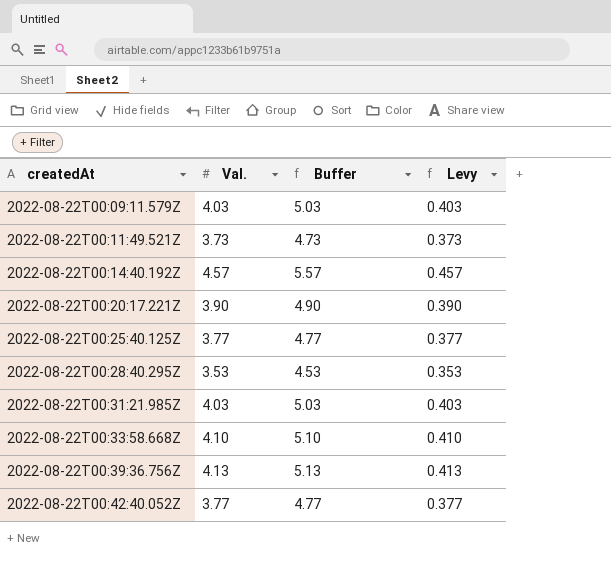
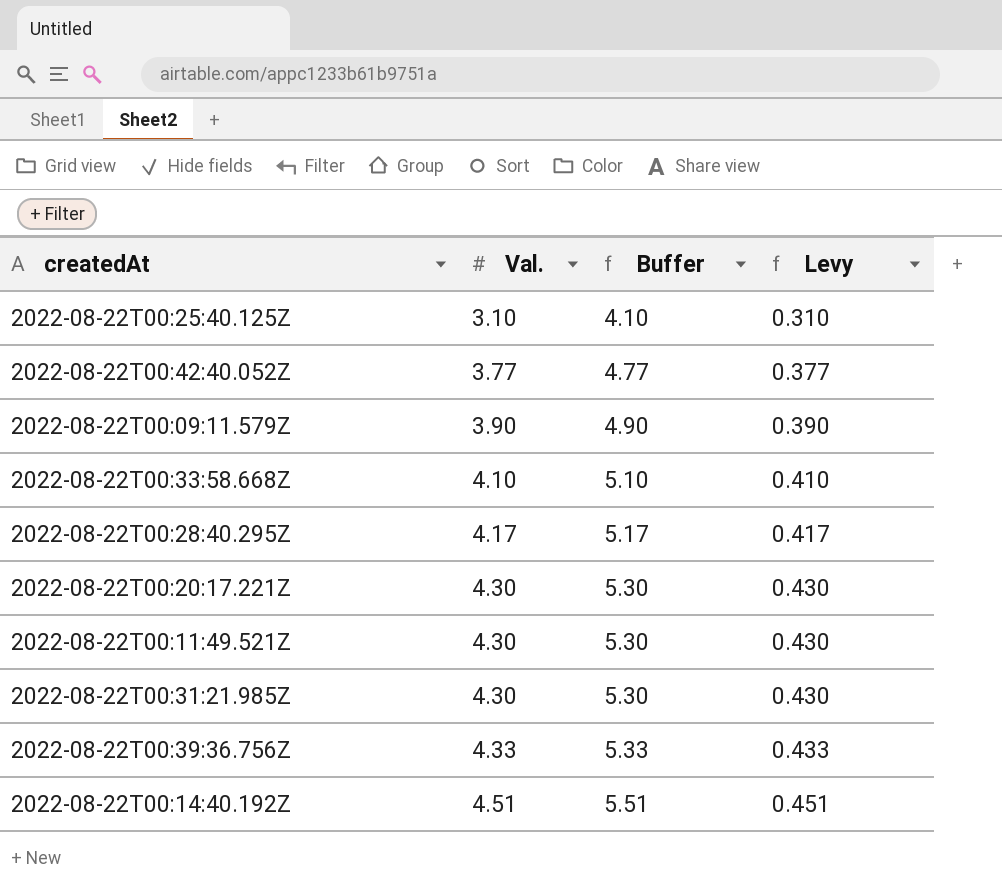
row order: createdAt ascending -> Val. ascending
2022-08-22T00:25:40.125Z | Val.: 3.77 -> 3.10
2022-08-22T00:25:40.125Z | Buffer: 4.77 -> 4.10
2022-08-22T00:25:40.125Z | Levy: 0.377 -> 0.310
2022-08-22T00:09:11.579Z | Val.: 4.03 -> 3.90
2022-08-22T00:09:11.579Z | Buffer: 5.03 -> 4.90
2022-08-22T00:09:11.579Z | Levy: 0.403 -> 0.390
2022-08-22T00:28:40.295Z | Val.: 3.53 -> 4.17
2022-08-22T00:28:40.295Z | Buffer: 4.53 -> 5.17
2022-08-22T00:28:40.295Z | Levy: 0.353 -> 0.417
2022-08-22T00:20:17.221Z | Val.: 3.90 -> 4.30
2022-08-22T00:20:17.221Z | Buffer: 4.90 -> 5.30
2022-08-22T00:20:17.221Z | Levy: 0.390 -> 0.430
2022-08-22T00:11:49.521Z | Val.: 3.73 -> 4.30
2022-08-22T00:11:49.521Z | Buffer: 4.73 -> 5.30
2022-08-22T00:11:49.521Z | Levy: 0.373 -> 0.430
2022-08-22T00:31:21.985Z | Val.: 4.03 -> 4.30
2022-08-22T00:31:21.985Z | Buffer: 5.03 -> 5.30
2022-08-22T00:31:21.985Z | Levy: 0.403 -> 0.430
2022-08-22T00:39:36.756Z | Val.: 4.13 -> 4.33
2022-08-22T00:39:36.756Z | Buffer: 5.13 -> 5.33
2022-08-22T00:39:36.756Z | Levy: 0.413 -> 0.433
2022-08-22T00:14:40.192Z | Val.: 4.57 -> 4.51
2022-08-22T00:14:40.192Z | Buffer: 5.57 -> 5.51
2022-08-22T00:14:40.192Z | Levy: 0.457 -> 0.451

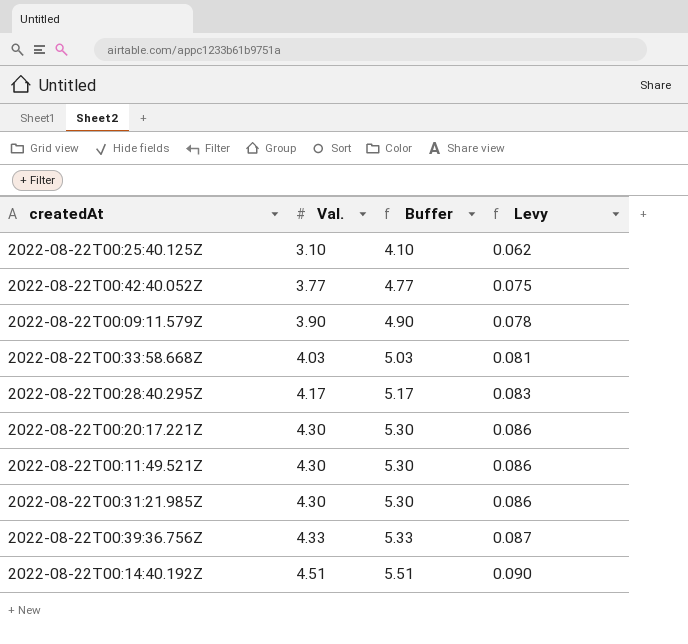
column Levy | formula: [Val.] * 0.1 -> [Val.] * 0.02
2022-08-22T00:33:58.668Z | Val.: 4.10 -> 4.03
2022-08-22T00:33:58.668Z | Buffer: 5.10 -> 5.03

